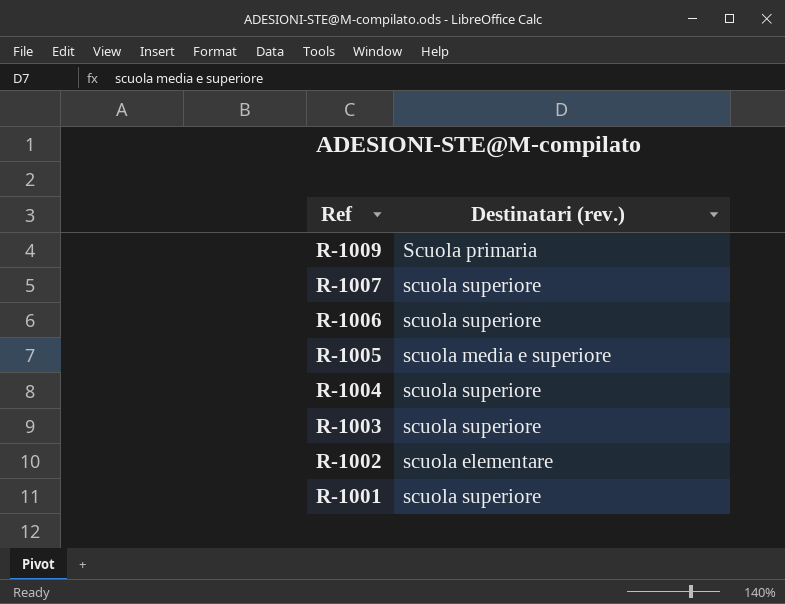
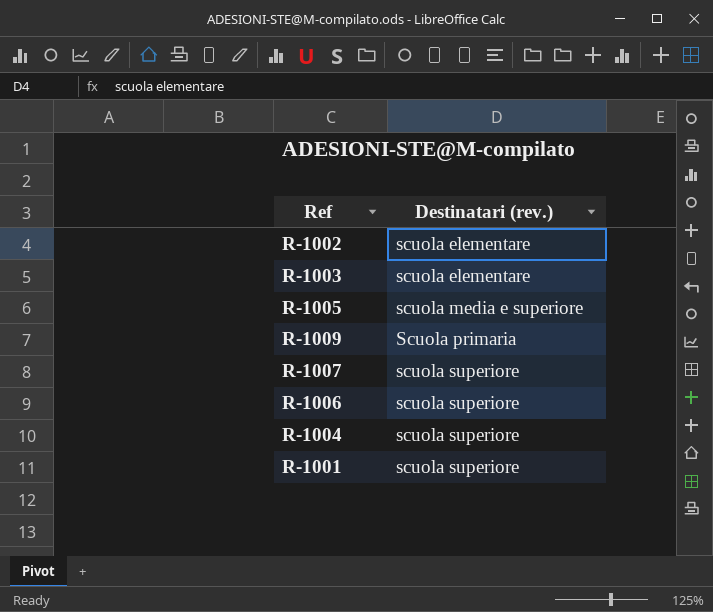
row order: Ref descending -> Destinatari (rev.) ascending
R-1003 | Destinatari (rev.): scuola superiore -> scuola elementare

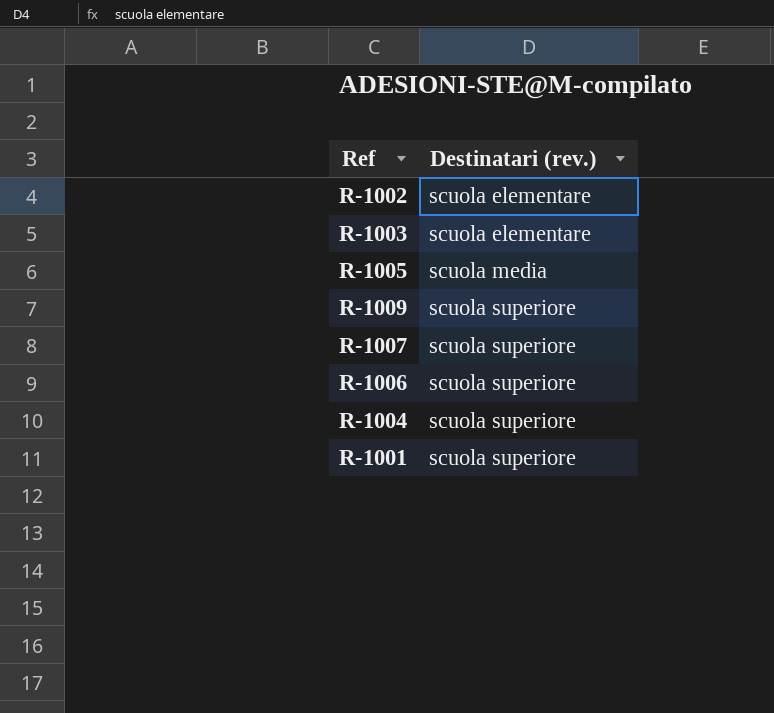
R-1005 | Destinatari (rev.): scuola media e superiore -> scuola media
R-1009 | Destinatari (rev.): Scuola primaria -> scuola superiore

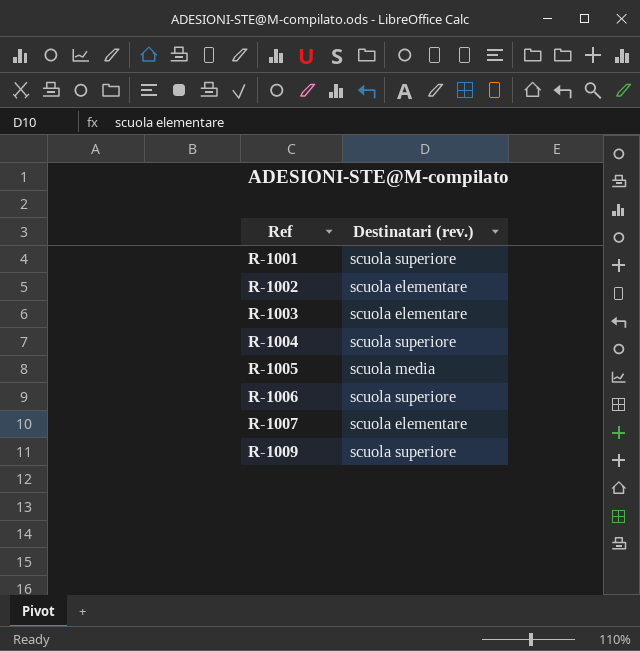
row order: Destinatari (rev.) ascending -> Ref ascending
R-1007 | Destinatari (rev.): scuola superiore -> scuola elementare

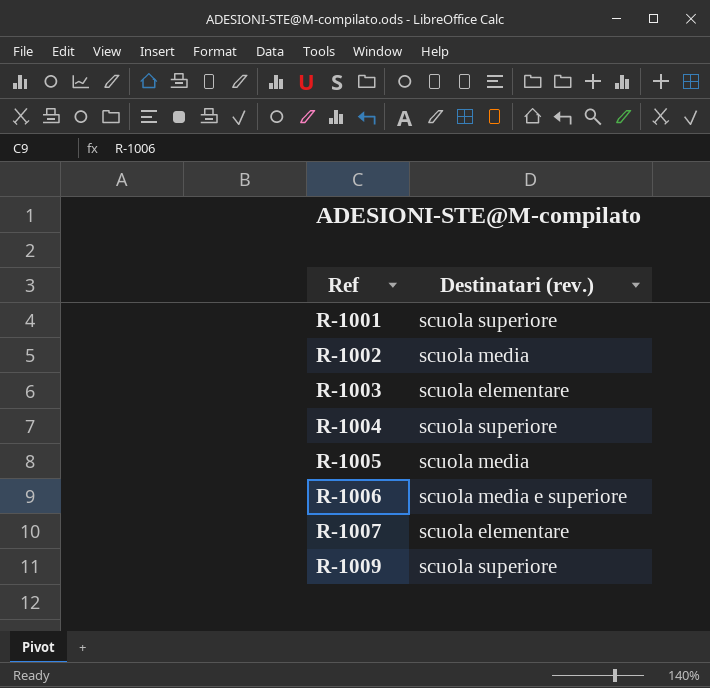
R-1002 | Destinatari (rev.): scuola elementare -> scuola media
R-1006 | Destinatari (rev.): scuola superiore -> scuola media e superiore

